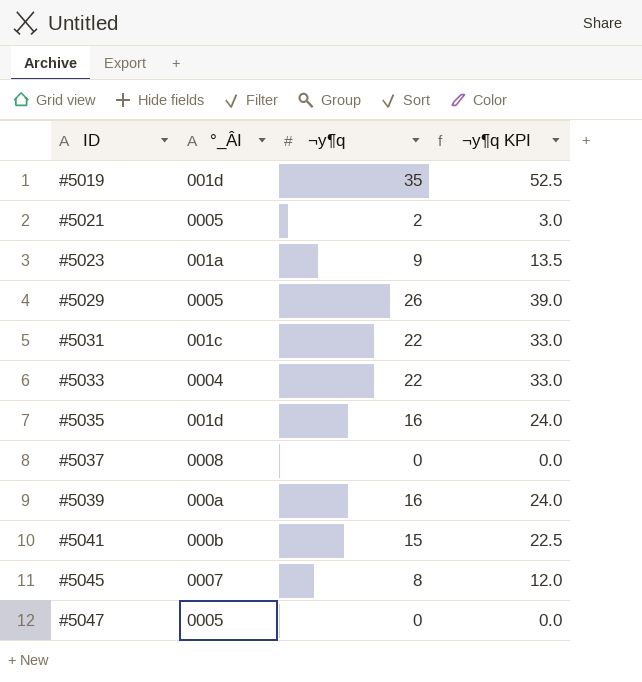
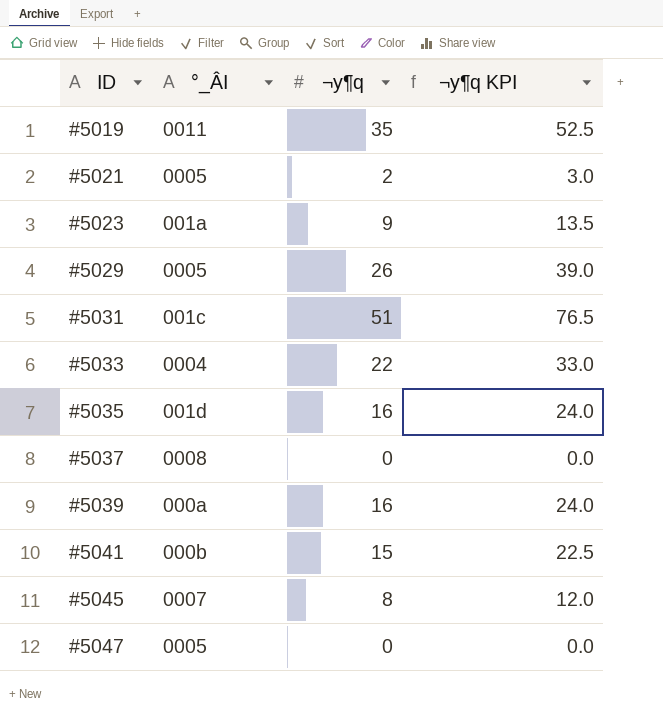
#5019 | °_ÂI: 001d -> 0011
#5031 | ¬y¶q: 22 -> 51
#5031 | ¬y¶q KPI: 33.0 -> 76.5

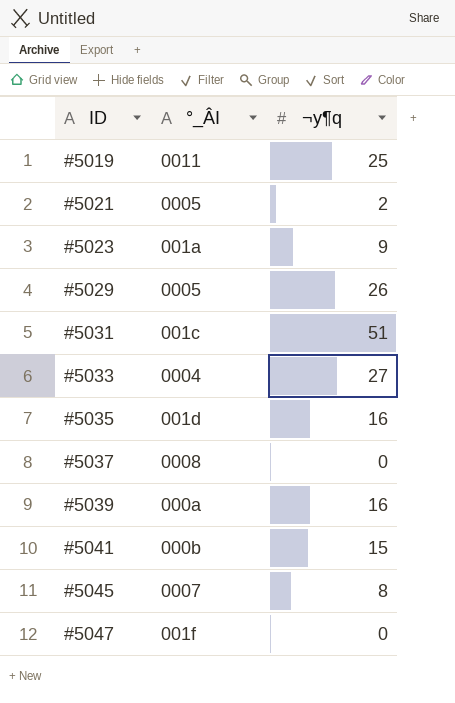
column ¬y¶q KPI | formula: [¬y¶q] * 1.5 -> none
#5019 | ¬y¶q: 35 -> 25
#5033 | ¬y¶q: 22 -> 27
#5047 | °_ÂI: 0005 -> 001f

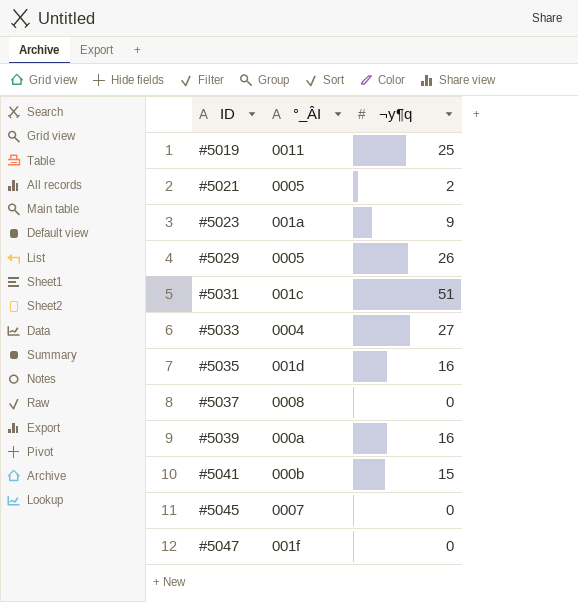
#5045 | ¬y¶q: 8 -> 0

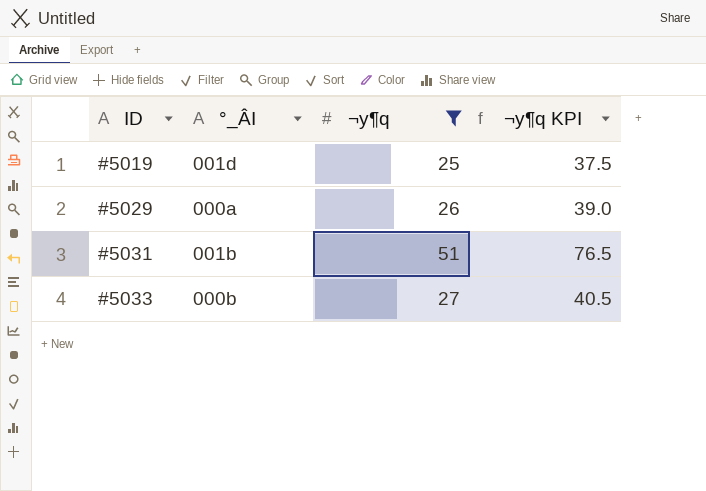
filter: none -> ¬y¶q >= 25
column ¬y¶q KPI | formula: none -> [¬y¶q] * 1.5
#5019 | °_ÂI: 0011 -> 001d
#5029 | °_ÂI: 0005 -> 000a
#5031 | °_ÂI: 001c -> 001b
#5033 | °_ÂI: 0004 -> 000b

